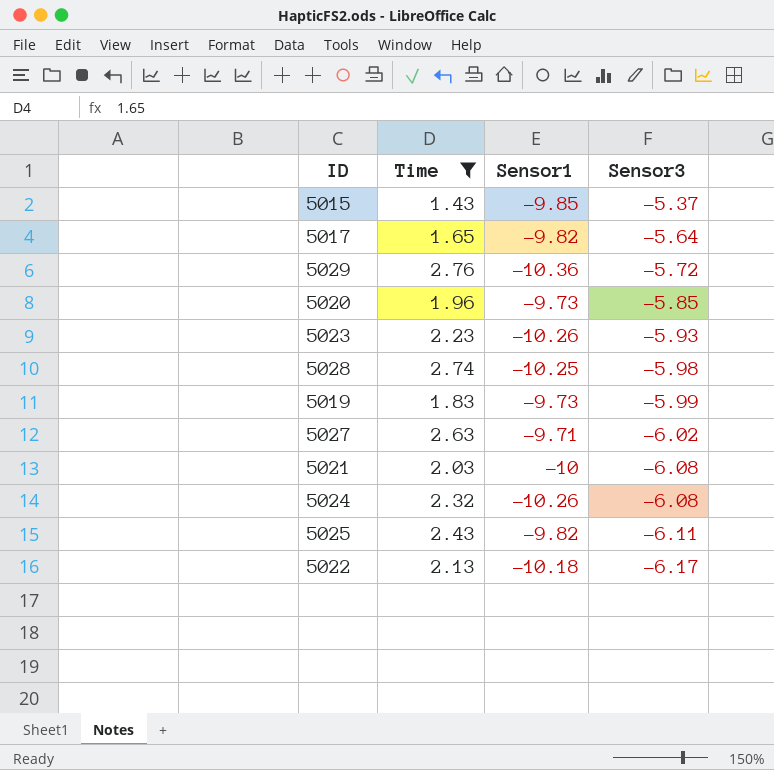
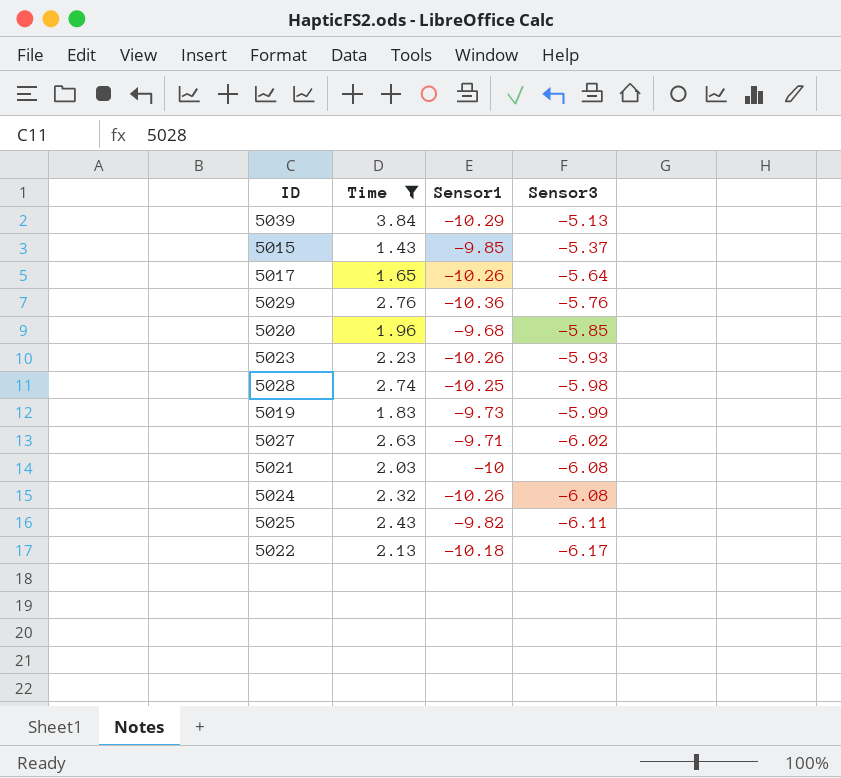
row 5039: none -> 3.84 | -10.29 | -5.13
5017 | Sensor1: -9.82 -> -10.26
5029 | Sensor3: -5.72 -> -5.76
5020 | Sensor1: -9.73 -> -9.68

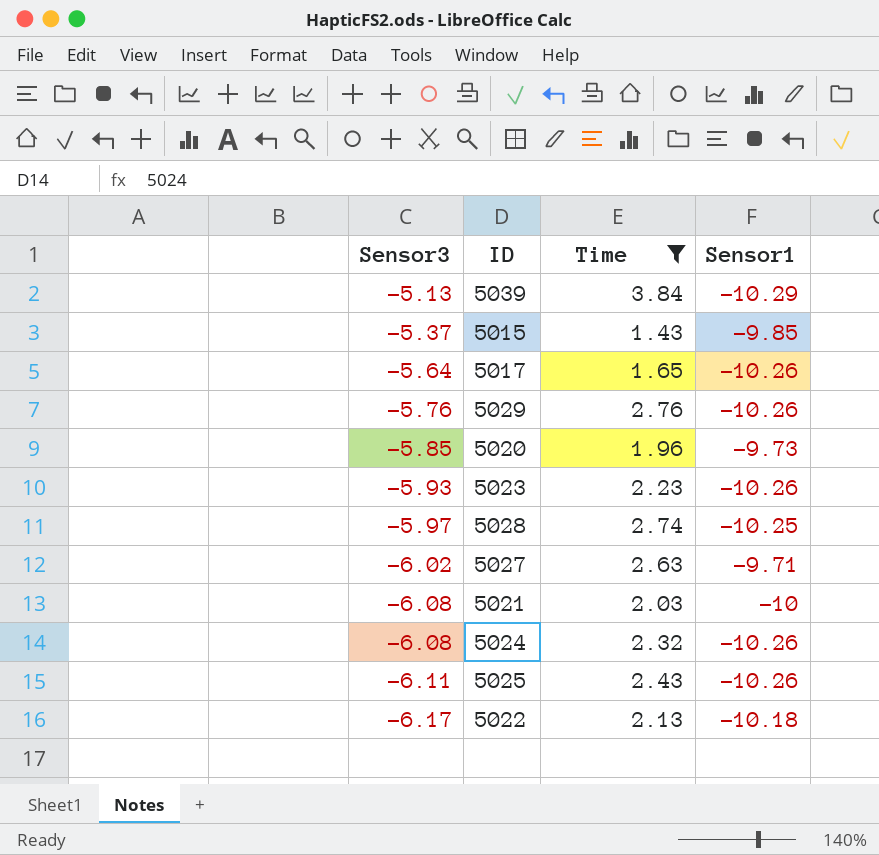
column Sensor3 | position: 4 -> 1
row 5019: 1.83 | -9.73 | -5.99 -> none
5029 | Sensor1: -10.36 -> -10.26
5020 | Sensor1: -9.68 -> -9.73
5028 | Sensor3: -5.98 -> -5.97
5025 | Sensor1: -9.82 -> -10.26

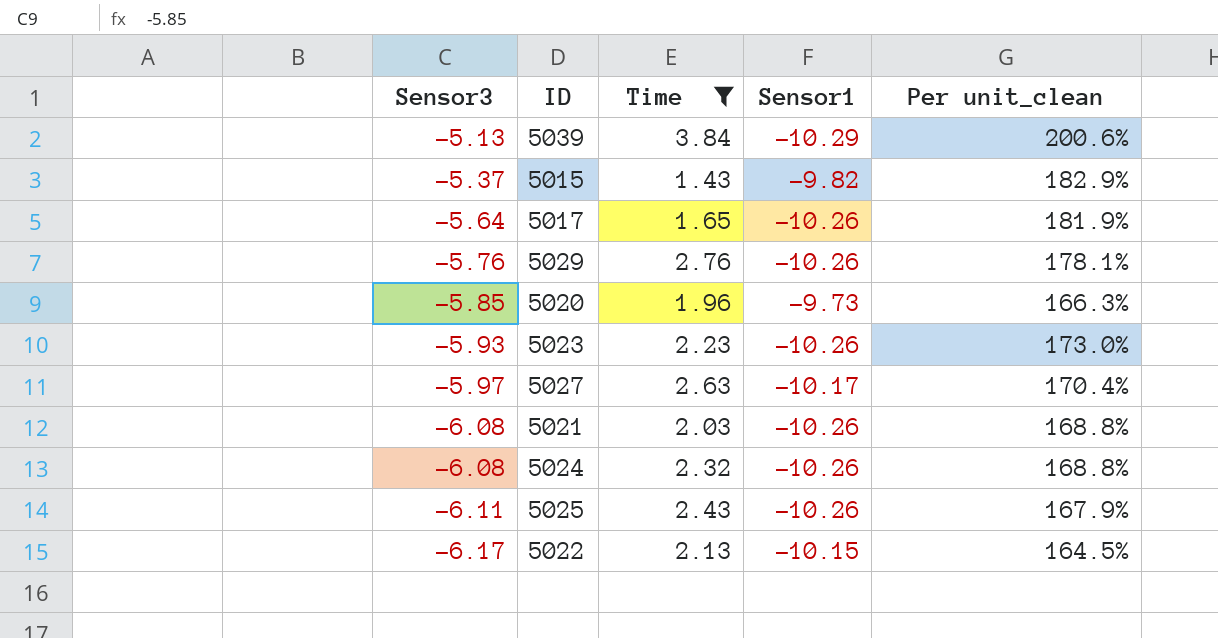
column Per unit_clean | formula: none -> [Sensor1] / [Sensor3]
row 5028: -5.97 | 2.74 | -10.25 -> none
5015 | Sensor1: -9.85 -> -9.82
5027 | Sensor3: -6.02 -> -5.97
5027 | Sensor1: -9.71 -> -10.17
5021 | Sensor1: -10 -> -10.26
5022 | Sensor1: -10.18 -> -10.15

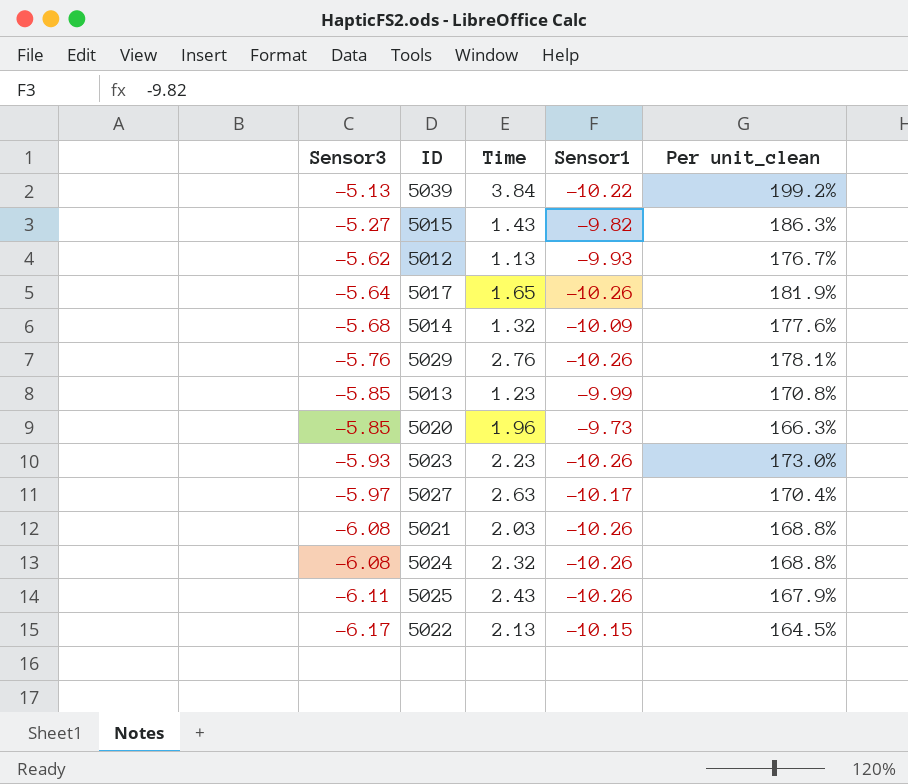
filter: Time >= 1.43 -> none
5039 | Sensor1: -10.29 -> -10.22
5039 | Per unit_clean: 200.6% -> 199.2%
5015 | Sensor3: -5.37 -> -5.27
5015 | Per unit_clean: 182.9% -> 186.3%

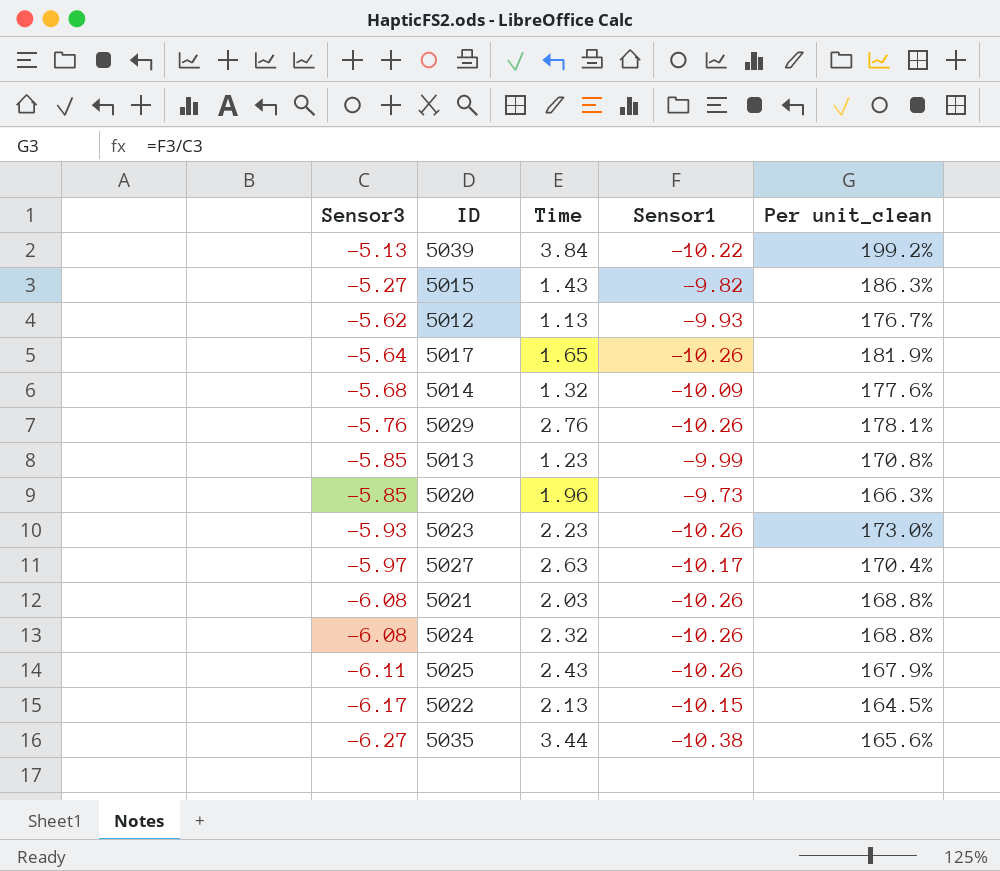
row 5035: none -> -6.27 | 3.44 | -10.38 | 165.6%

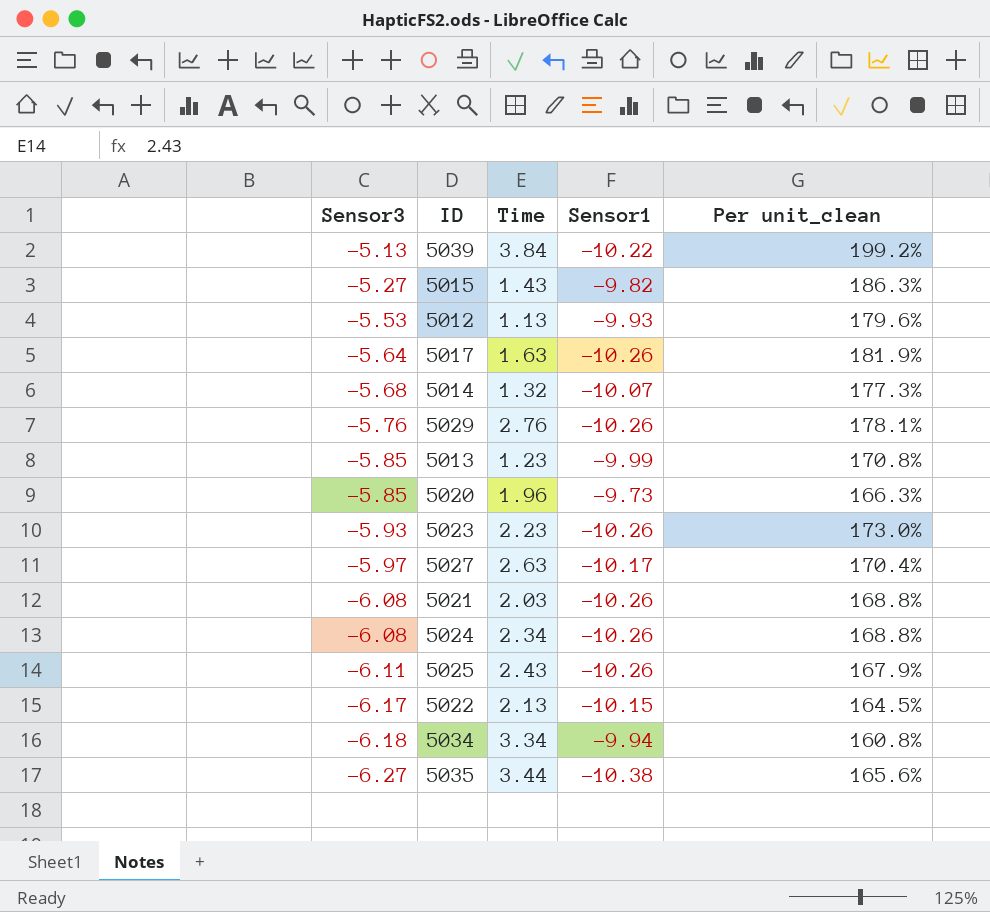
5012 | Sensor3: -5.62 -> -5.53
5012 | Per unit_clean: 176.7% -> 179.6%
5017 | Time: 1.65 -> 1.63
5014 | Sensor1: -10.09 -> -10.07
5014 | Per unit_clean: 177.6% -> 177.3%
5024 | Time: 2.32 -> 2.34
row 5034: none -> -6.18 | 3.34 | -9.94 | 160.8%

